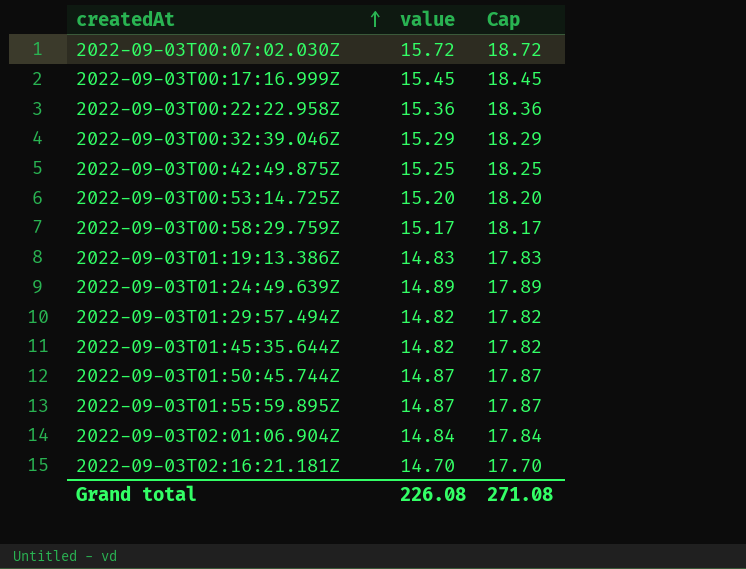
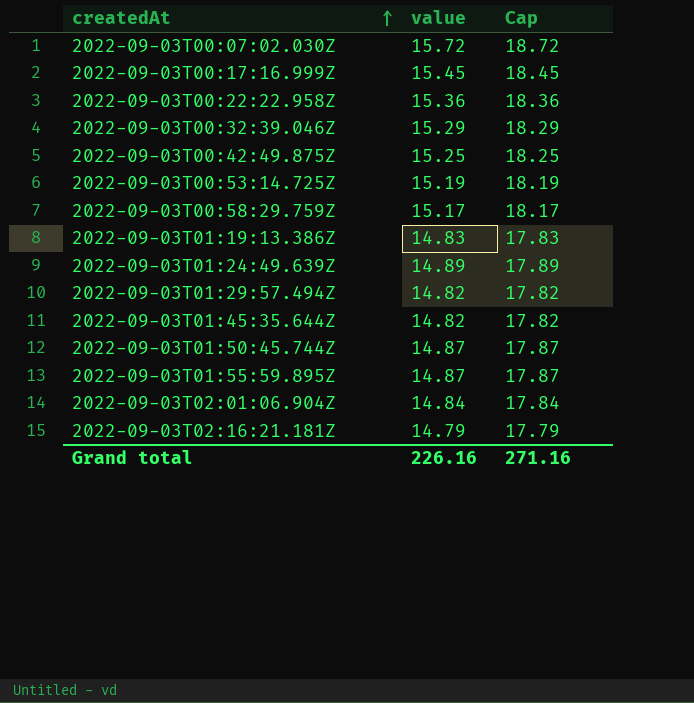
2022-09-03T00:53:14.725Z | value: 15.20 -> 15.19
2022-09-03T00:53:14.725Z | Cap: 18.20 -> 18.19
2022-09-03T02:16:21.181Z | value: 14.70 -> 14.79
2022-09-03T02:16:21.181Z | Cap: 17.70 -> 17.79
Grand total | value: 226.08 -> 226.16
Grand total | Cap: 271.08 -> 271.16

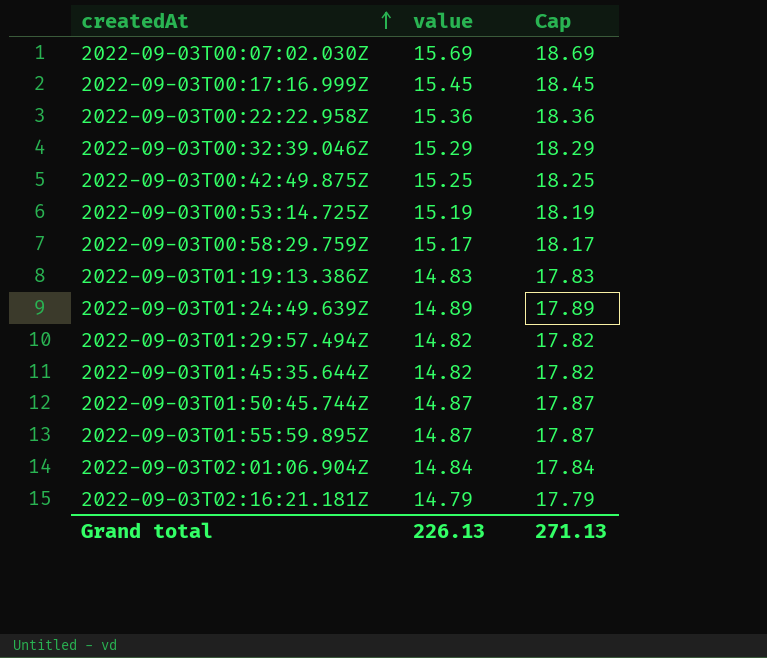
2022-09-03T00:07:02.030Z | value: 15.72 -> 15.69
2022-09-03T00:07:02.030Z | Cap: 18.72 -> 18.69
Grand total | value: 226.16 -> 226.13
Grand total | Cap: 271.16 -> 271.13

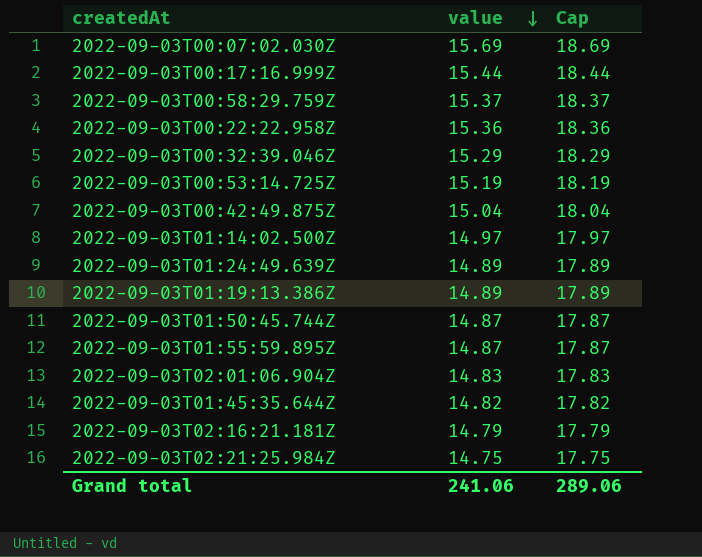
row order: createdAt ascending -> value descending
row 2022-09-03T01:29:57.494Z: 14.82 | 17.82 -> none
2022-09-03T00:17:16.999Z | value: 15.45 -> 15.44
2022-09-03T00:17:16.999Z | Cap: 18.45 -> 18.44
2022-09-03T00:58:29.759Z | value: 15.17 -> 15.37
2022-09-03T00:58:29.759Z | Cap: 18.17 -> 18.37
2022-09-03T00:42:49.875Z | value: 15.25 -> 15.04
2022-09-03T00:42:49.875Z | Cap: 18.25 -> 18.04
row 2022-09-03T01:14:02.500Z: none -> 14.97 | 17.97
2022-09-03T01:19:13.386Z | value: 14.83 -> 14.89
2022-09-03T01:19:13.386Z | Cap: 17.83 -> 17.89
2022-09-03T02:01:06.904Z | value: 14.84 -> 14.83
2022-09-03T02:01:06.904Z | Cap: 17.84 -> 17.83
row 2022-09-03T02:21:25.984Z: none -> 14.75 | 17.75
Grand total | value: 226.13 -> 241.06
Grand total | Cap: 271.13 -> 289.06

